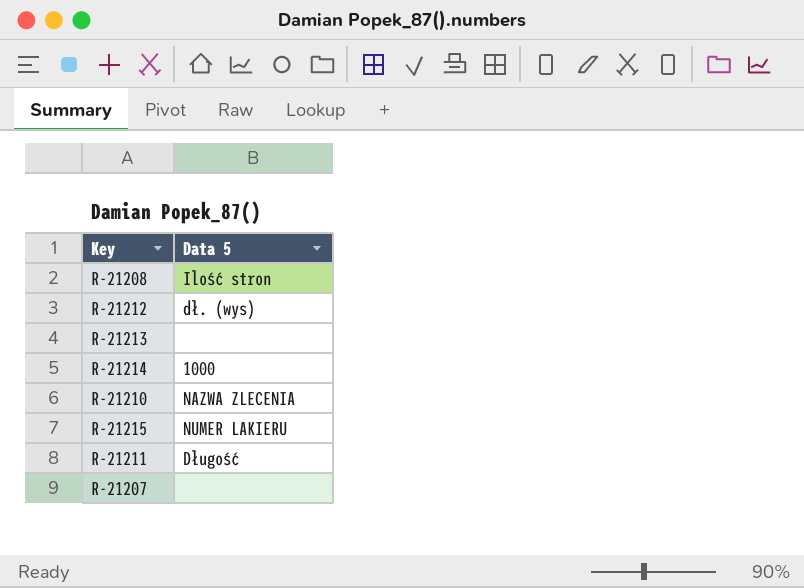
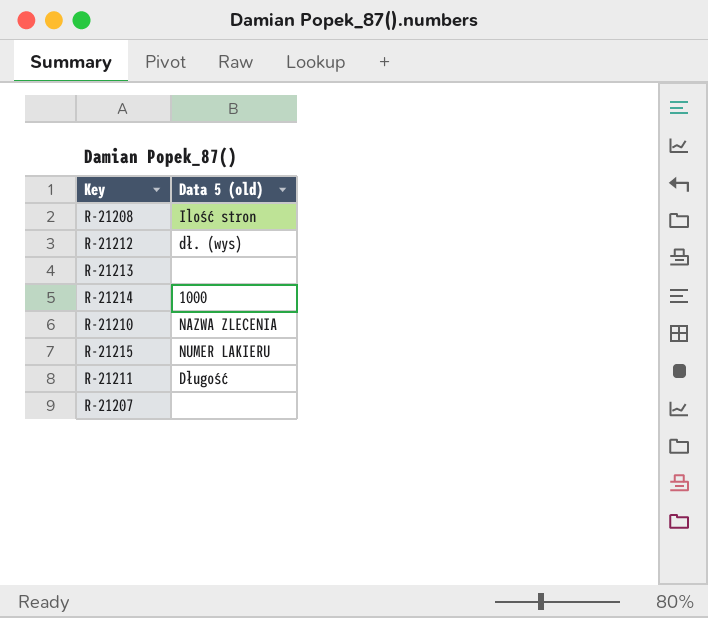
column name: Data 5 -> Data 5 (old)

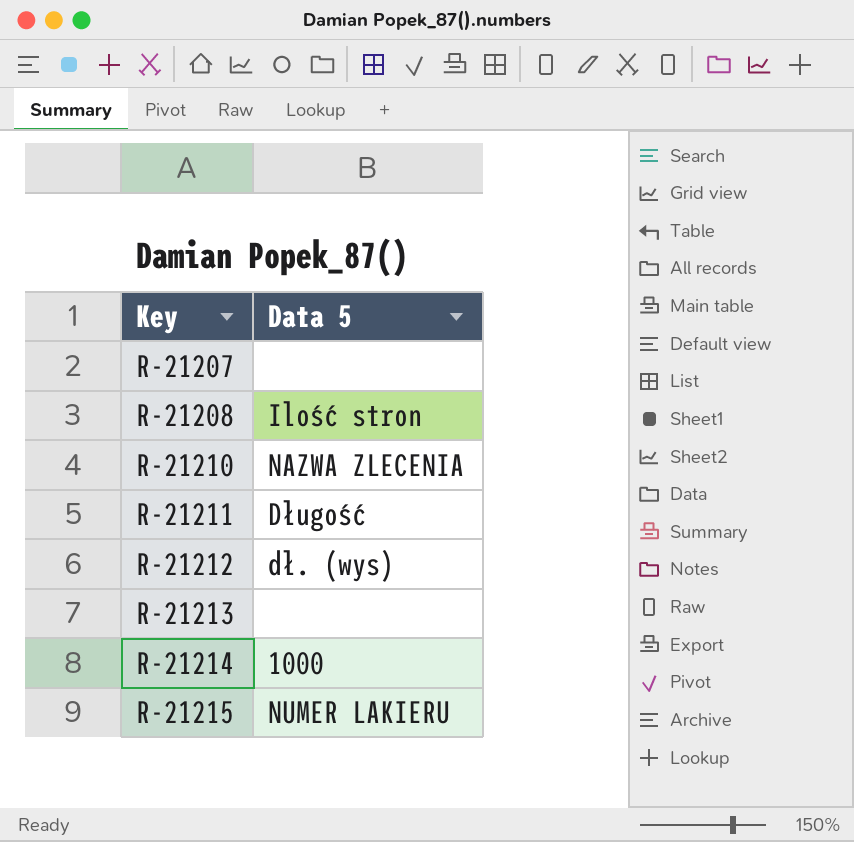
row order: none -> Key ascending
column name: Data 5 (old) -> Data 5

